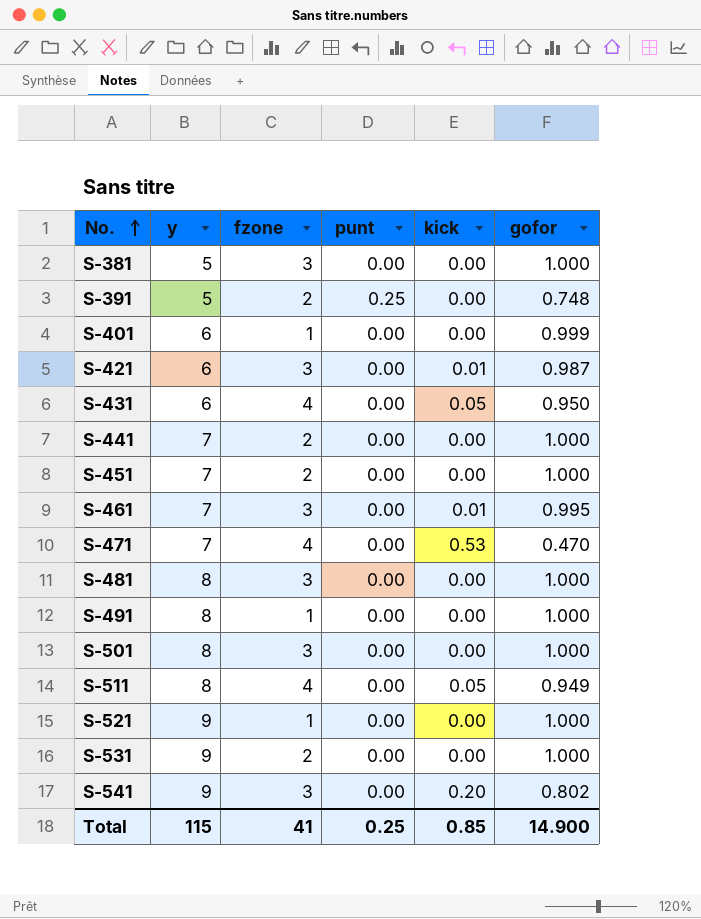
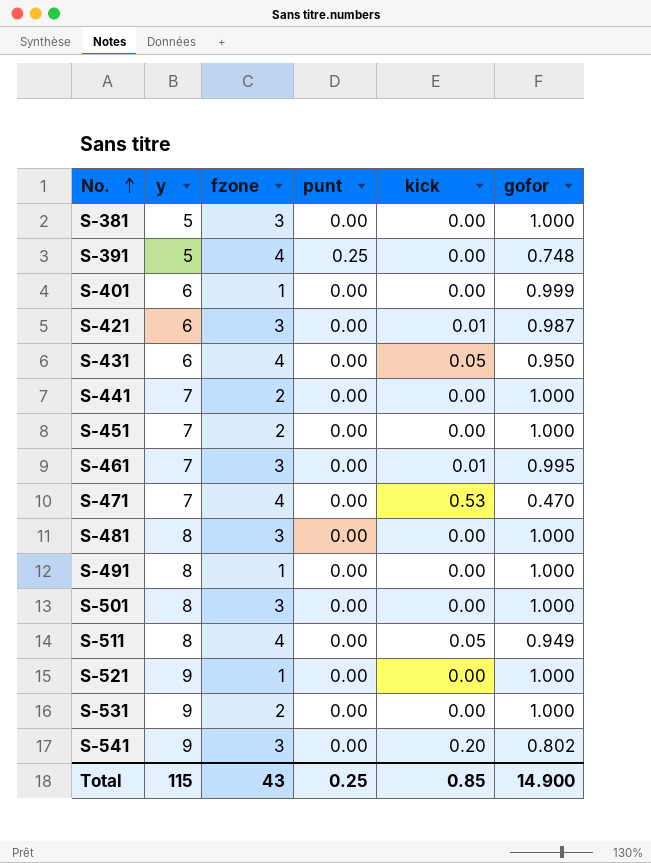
S-391 | fzone: 2 -> 4
Total | fzone: 41 -> 43

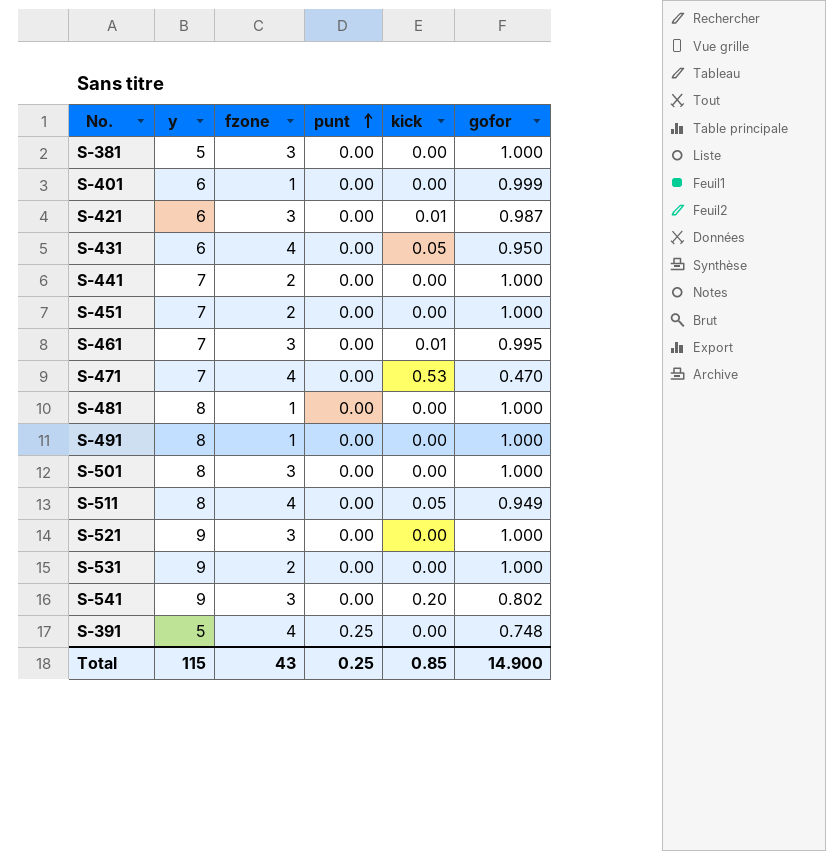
row order: No. ascending -> punt ascending
S-481 | fzone: 3 -> 1
S-521 | fzone: 1 -> 3

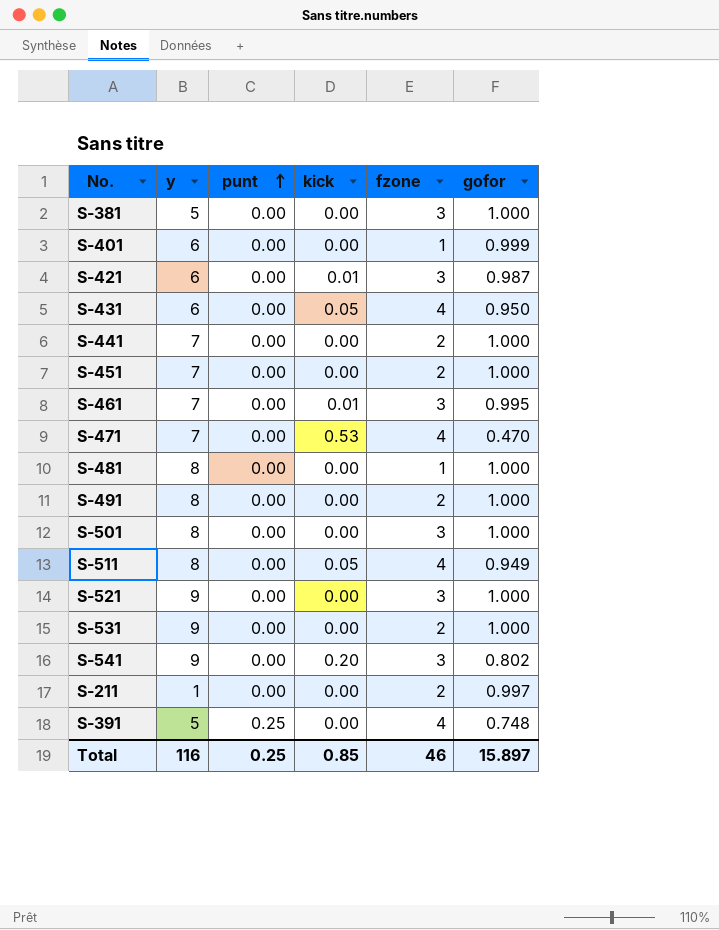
column fzone | position: 3 -> 5
S-491 | fzone: 1 -> 2
row S-211: none -> 1 | 0.00 | 0.00 | 2 | 0.997
Total | y: 115 -> 116
Total | fzone: 43 -> 46
Total | gofor: 14.900 -> 15.897

